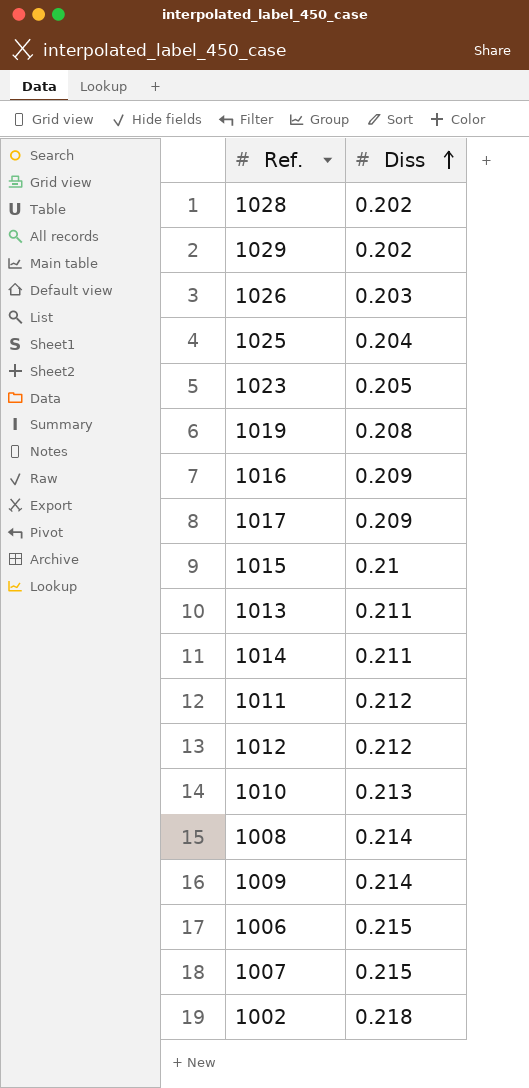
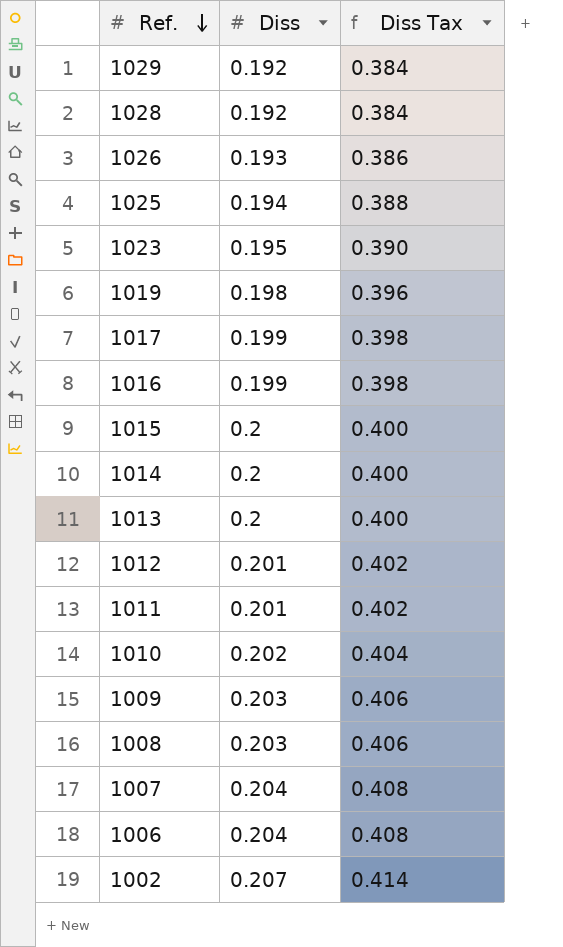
row order: Diss ascending -> Ref. descending
column Diss Tax | formula: none -> [Diss] * 2
1029 | Diss: 0.202 -> 0.192
1028 | Diss: 0.202 -> 0.192
1026 | Diss: 0.203 -> 0.193
1025 | Diss: 0.204 -> 0.194
1023 | Diss: 0.205 -> 0.195
1019 | Diss: 0.208 -> 0.198
1017 | Diss: 0.209 -> 0.199
1016 | Diss: 0.209 -> 0.199
1015 | Diss: 0.21 -> 0.2
1014 | Diss: 0.211 -> 0.2
1013 | Diss: 0.211 -> 0.2
1012 | Diss: 0.212 -> 0.201
1011 | Diss: 0.212 -> 0.201
1010 | Diss: 0.213 -> 0.202
1009 | Diss: 0.214 -> 0.203
1008 | Diss: 0.214 -> 0.203
1007 | Diss: 0.215 -> 0.204
1006 | Diss: 0.215 -> 0.204
1002 | Diss: 0.218 -> 0.207

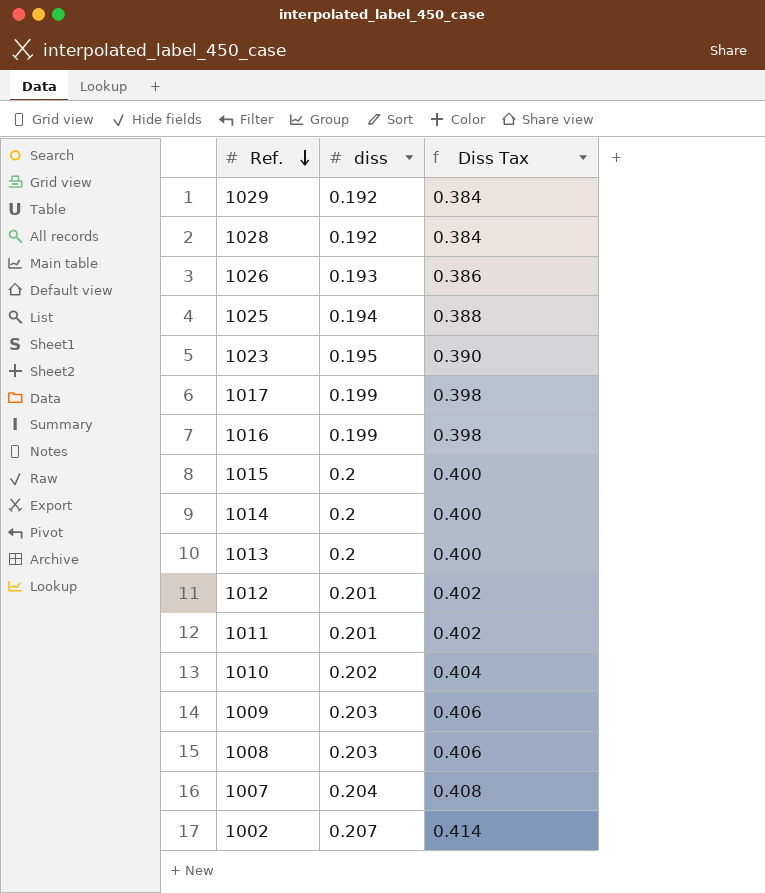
column name: Diss -> diss
row 1019: 0.198 | 0.396 -> none
row 1006: 0.204 | 0.408 -> none

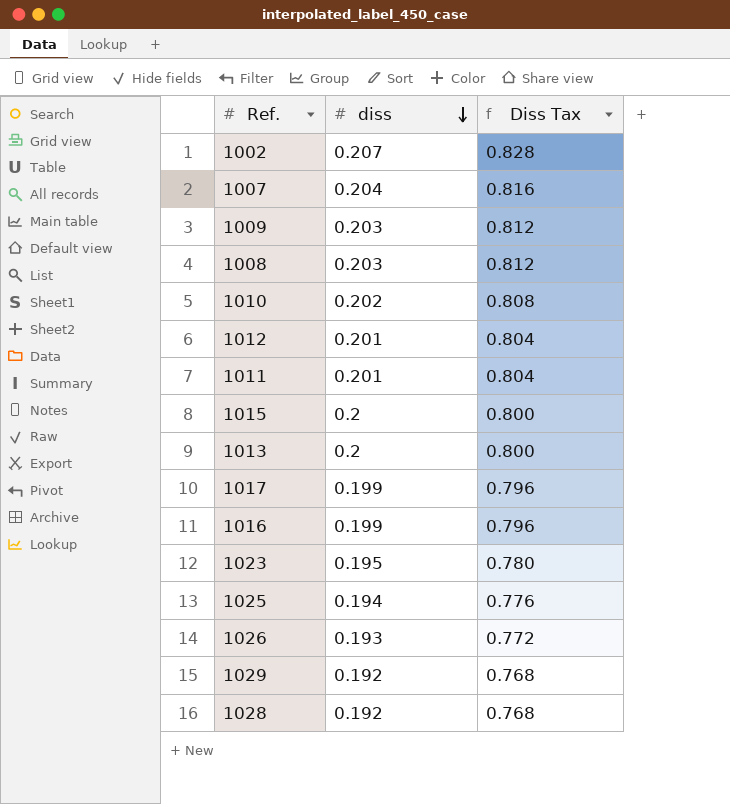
row order: Ref. descending -> diss descending
column Diss Tax | formula: [diss] * 2 -> [diss] * 4
row 1014: 0.2 | 0.400 -> none

